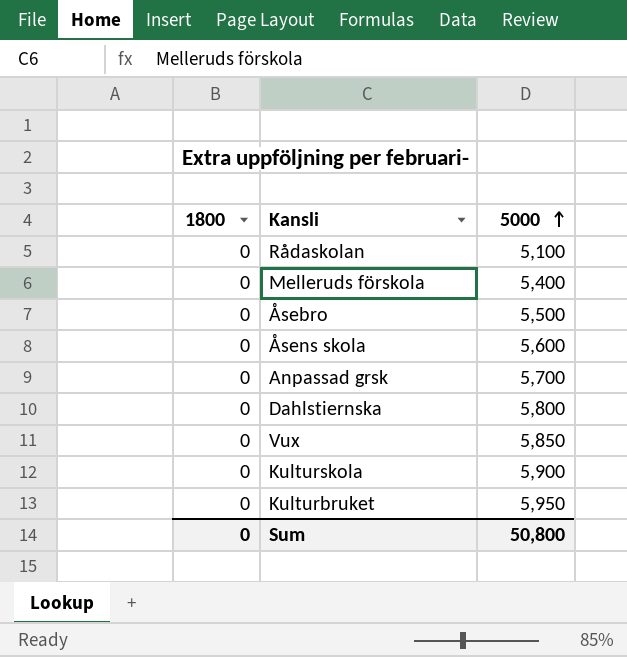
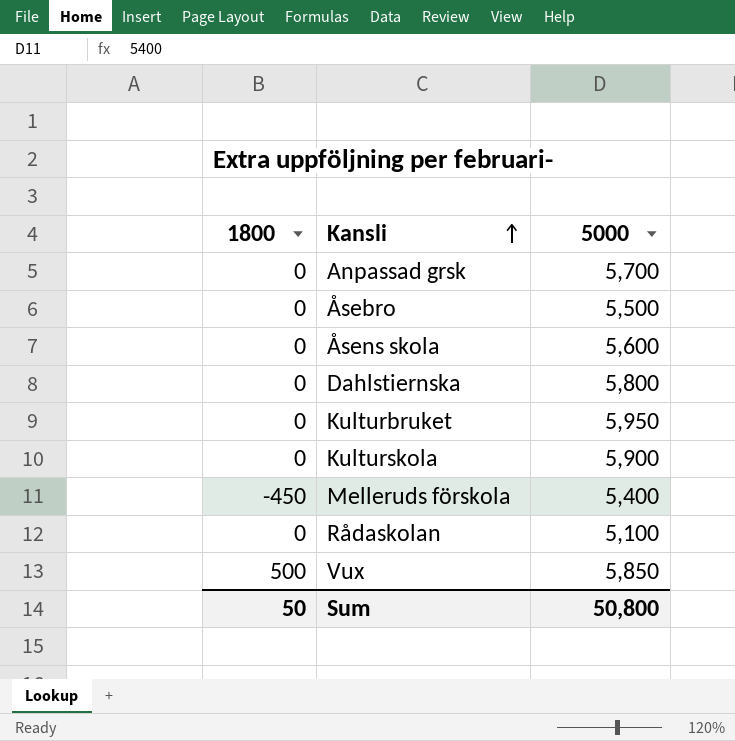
row order: 5000 ascending -> Kansli ascending
Melleruds förskola | 1800: 0 -> -450
Vux | 1800: 0 -> 500
Sum | 1800: 0 -> 50

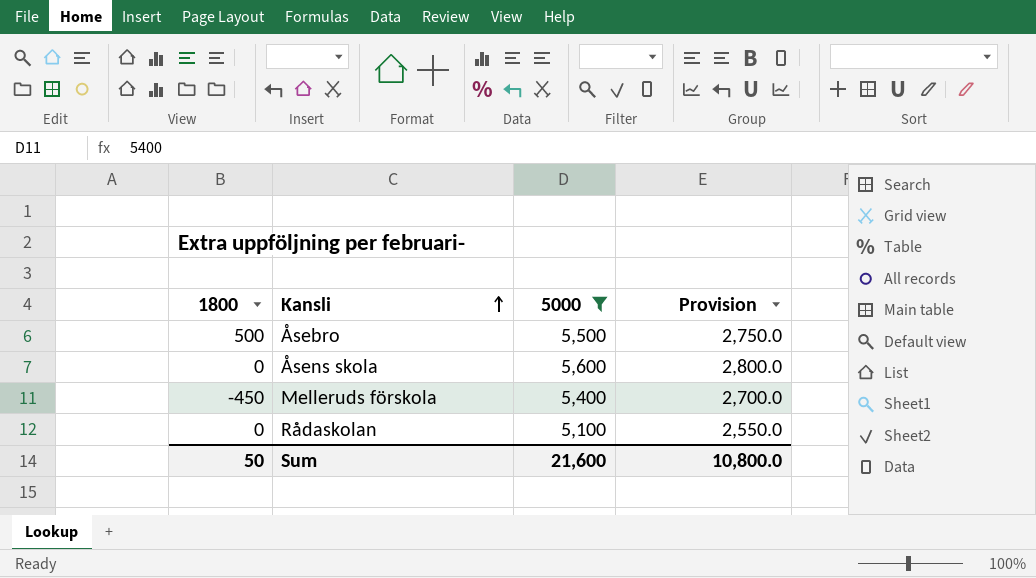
filter: none -> 5000 <= 5,600
column Provision | formula: none -> [5000] * 0.5
Åsebro | 1800: 0 -> 500
Sum | 5000: 50,800 -> 21,600

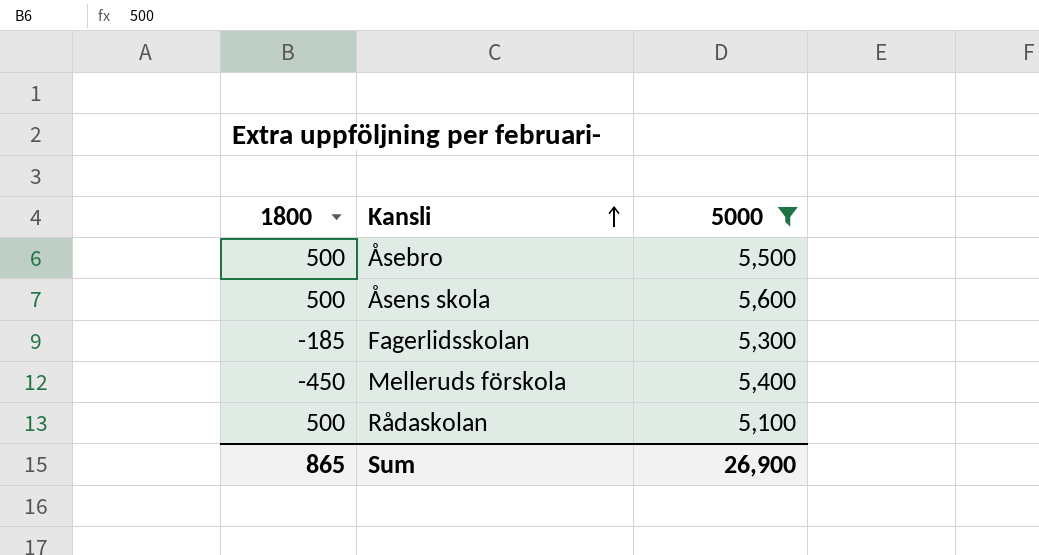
column Provision | formula: [5000] * 0.5 -> none
Åsens skola | 1800: 0 -> 500
row Fagerlidsskolan: none -> -185 | 5,300
Rådaskolan | 1800: 0 -> 500
Sum | 1800: 50 -> 865
Sum | 5000: 21,600 -> 26,900

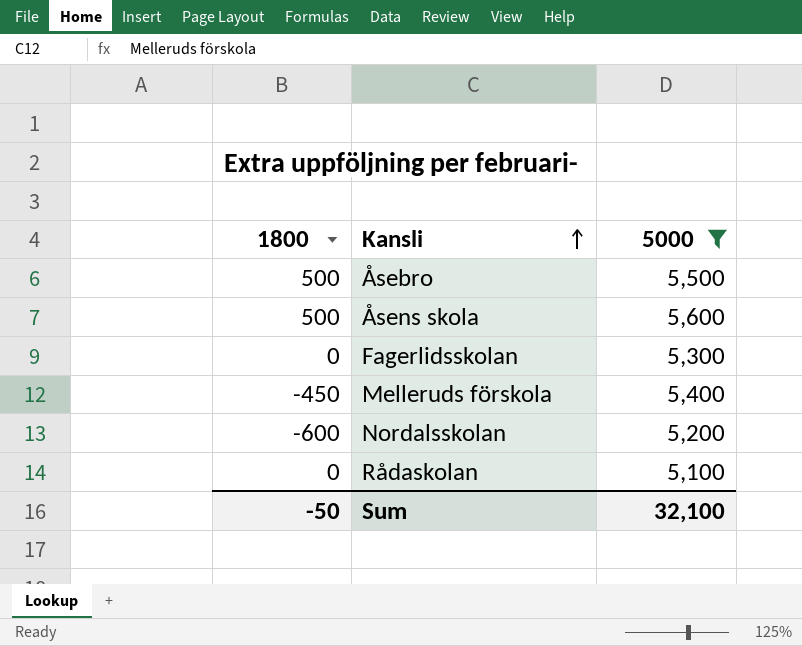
Fagerlidsskolan | 1800: -185 -> 0
row Nordalsskolan: none -> -600 | 5,200
Rådaskolan | 1800: 500 -> 0
Sum | 1800: 865 -> -50
Sum | 5000: 26,900 -> 32,100

